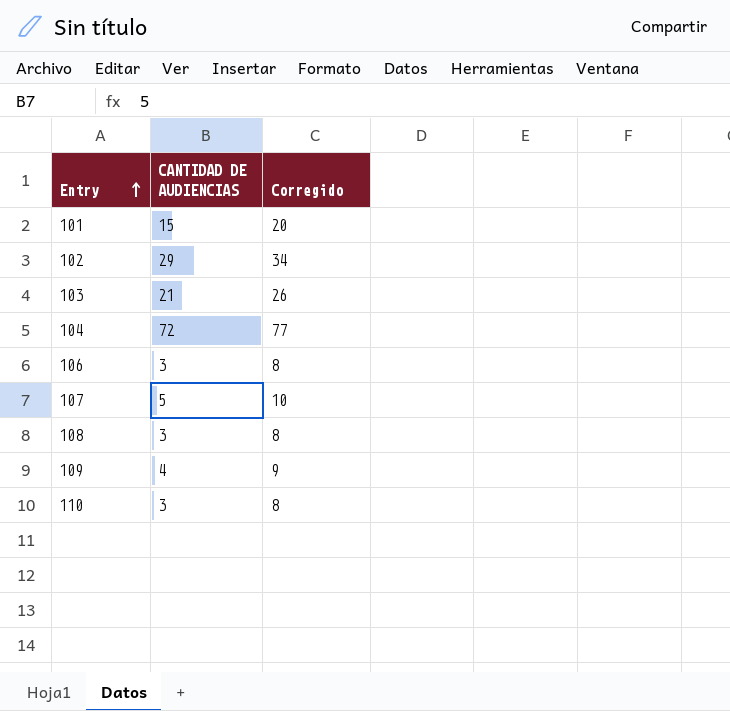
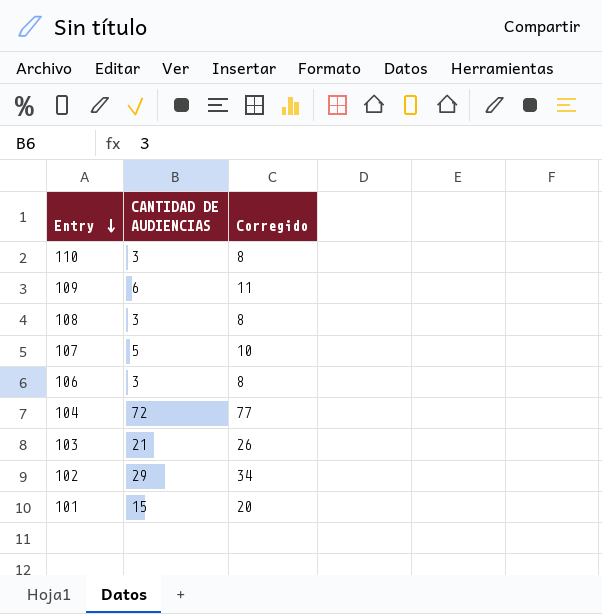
row order: Entry ascending -> Entry descending
109 | CANTIDAD DE AUDIENCIAS: 4 -> 6
109 | Corregido: 9 -> 11

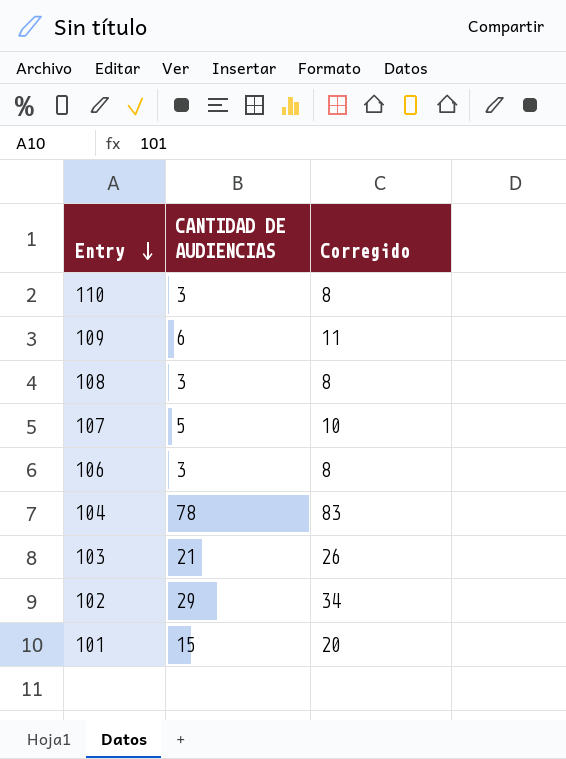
104 | CANTIDAD DE AUDIENCIAS: 72 -> 78
104 | Corregido: 77 -> 83

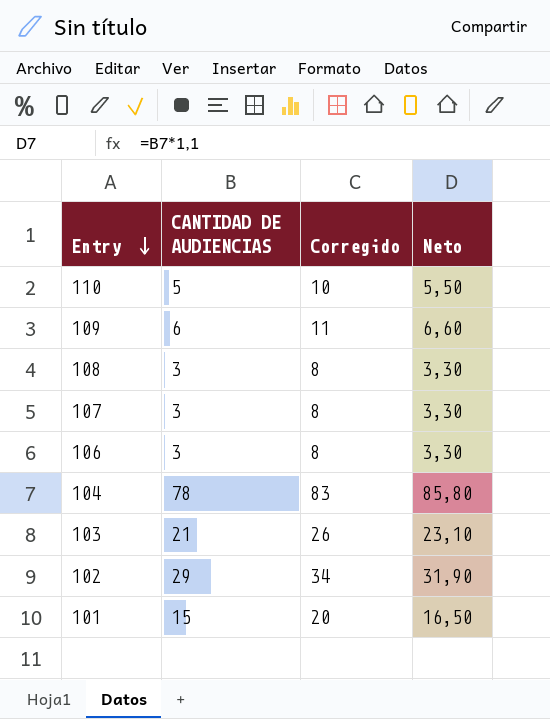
column Neto | formula: none -> [CANTIDAD DE AUDIENCIAS] * 1,1
110 | CANTIDAD DE AUDIENCIAS: 3 -> 5
110 | Corregido: 8 -> 10
107 | CANTIDAD DE AUDIENCIAS: 5 -> 3
107 | Corregido: 10 -> 8

